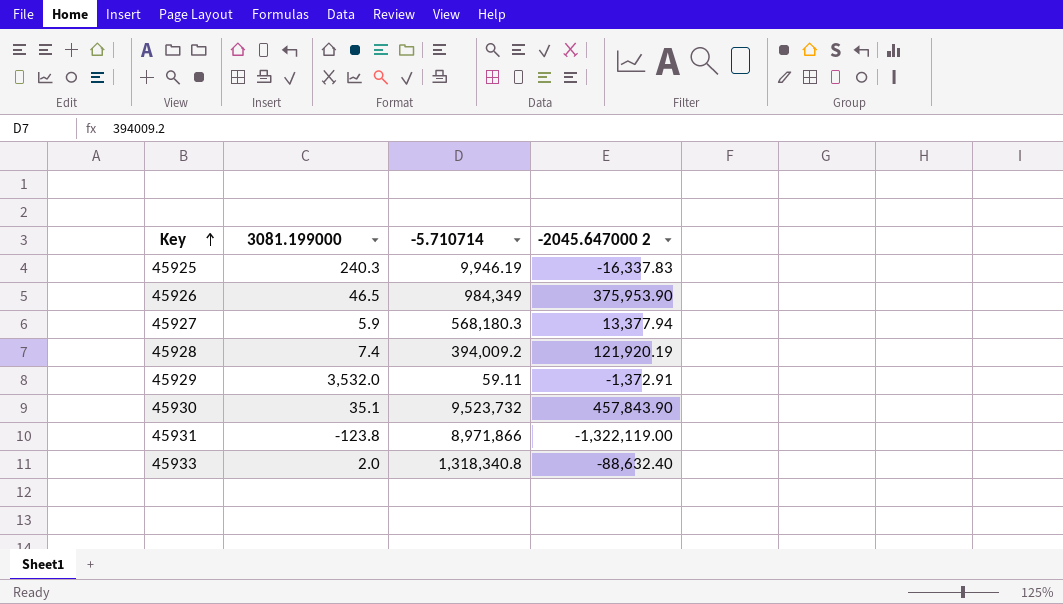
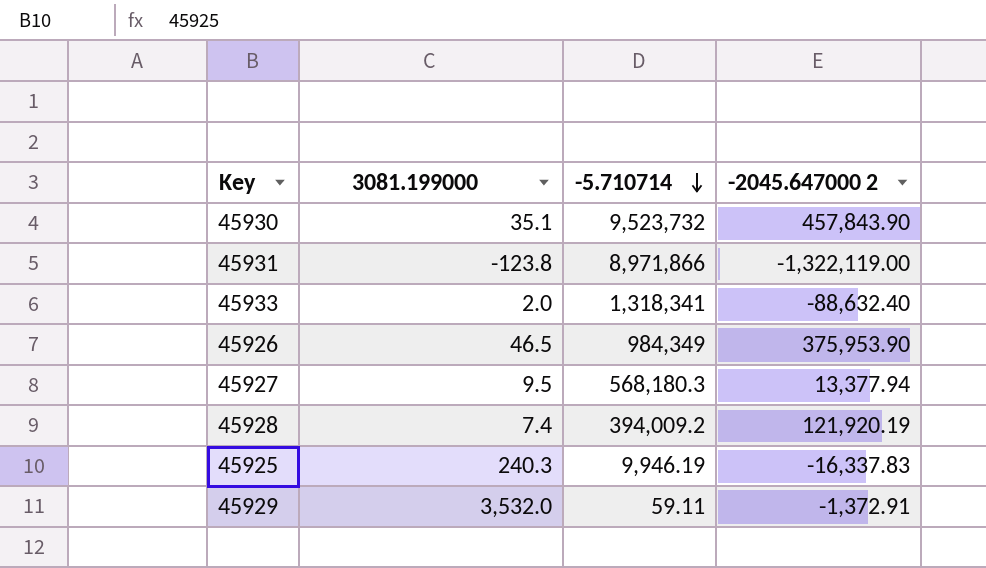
row order: Key ascending -> -5.710714 descending
45933 | -5.710714: 1,318,340.8 -> 1,318,341
45927 | 3081.199000: 5.9 -> 9.5

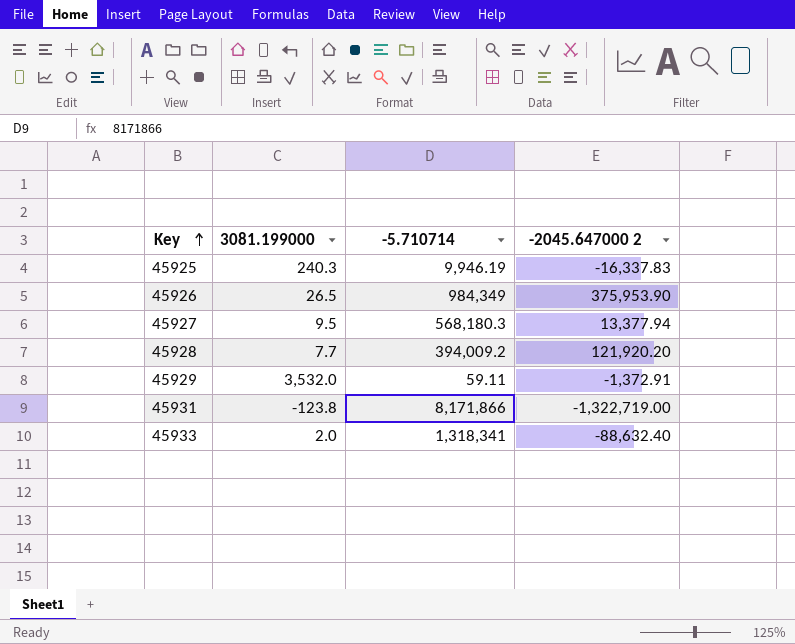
row order: -5.710714 descending -> Key ascending
row 45930: 35.1 | 9,523,732 | 457,843.90 -> none
45926 | 3081.199000: 46.5 -> 26.5
45928 | 3081.199000: 7.4 -> 7.7
45928 | -2045.647000 2: 121,920.19 -> 121,920.20
45931 | -5.710714: 8,971,866 -> 8,171,866
45931 | -2045.647000 2: -1,322,119.00 -> -1,322,719.00

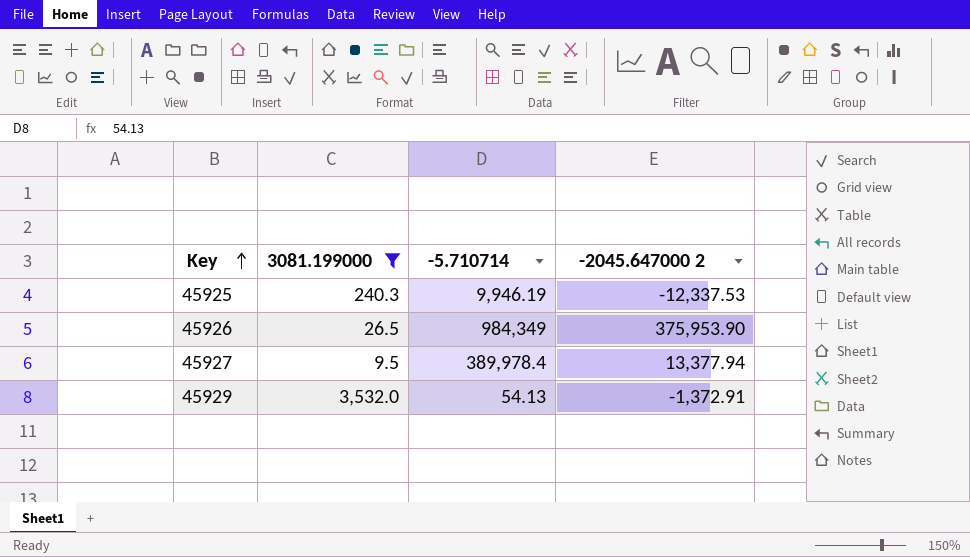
filter: none -> 3081.199000 >= 9.5
45925 | -2045.647000 2: -16,337.83 -> -12,337.53
45927 | -5.710714: 568,180.3 -> 389,978.4
45929 | -5.710714: 59.11 -> 54.13

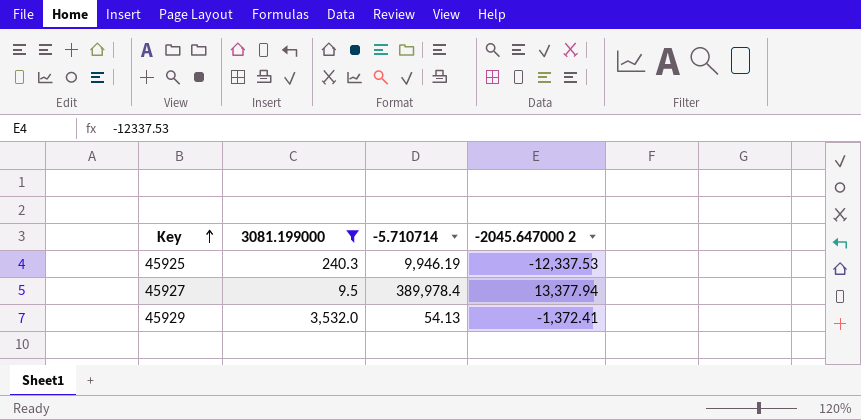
row 45926: 26.5 | 984,349 | 375,953.90 -> none
45929 | -2045.647000 2: -1,372.91 -> -1,372.41

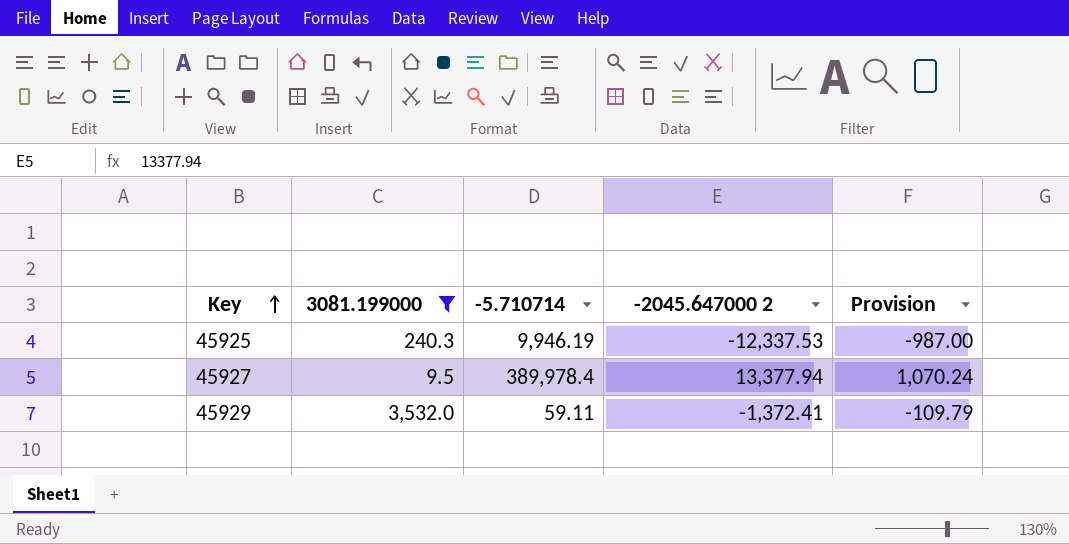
column Provision | formula: none -> [-2045.647000 2] * 0.08
45929 | -5.710714: 54.13 -> 59.11

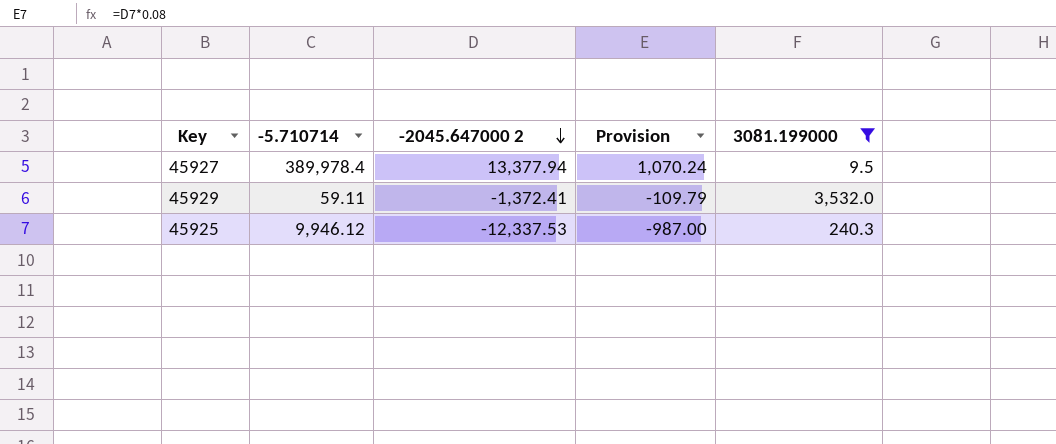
row order: Key ascending -> -2045.647000 2 descending
column 3081.199000 | position: 2 -> 5
45925 | -5.710714: 9,946.19 -> 9,946.12

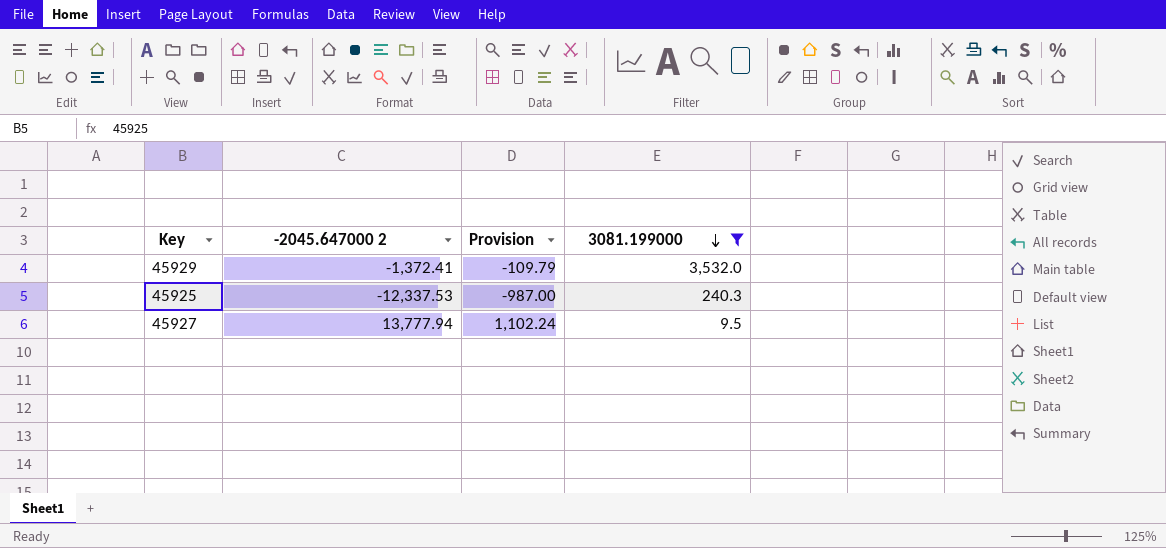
row order: -2045.647000 2 descending -> 3081.199000 descending
column -5.710714 | position: 2 -> none
45927 | -2045.647000 2: 13,377.94 -> 13,777.94
45927 | Provision: 1,070.24 -> 1,102.24

